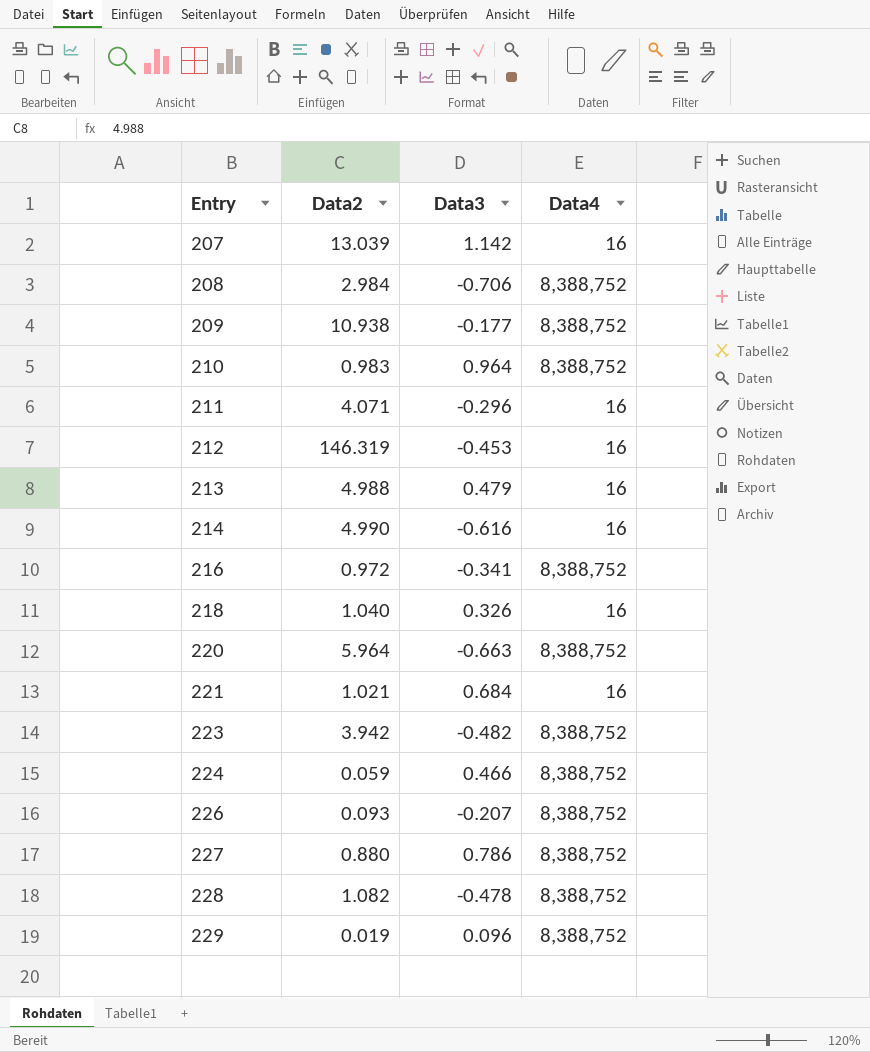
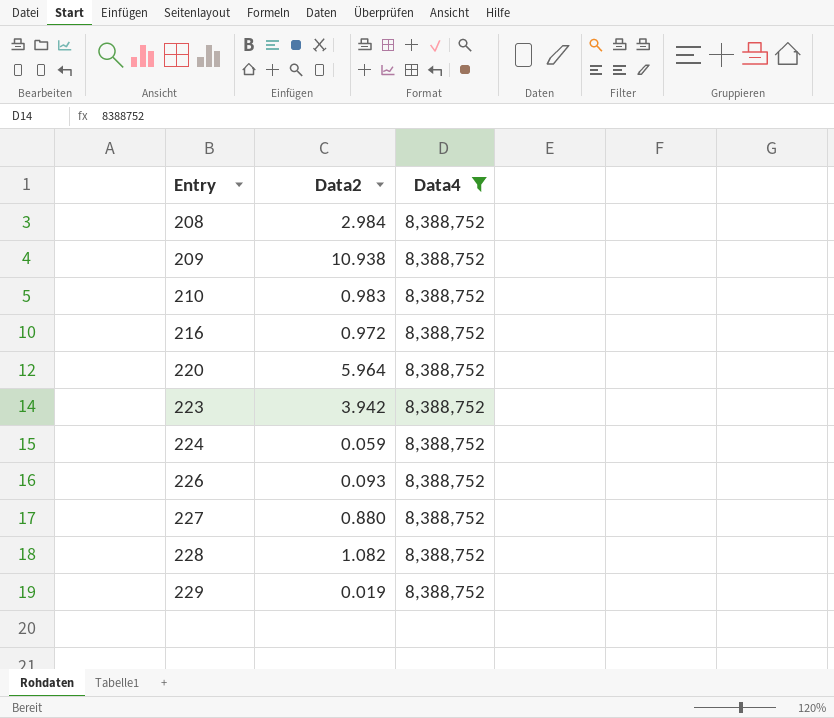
filter: none -> Data4 = 8,388,752
column Data3 | position: 3 -> none

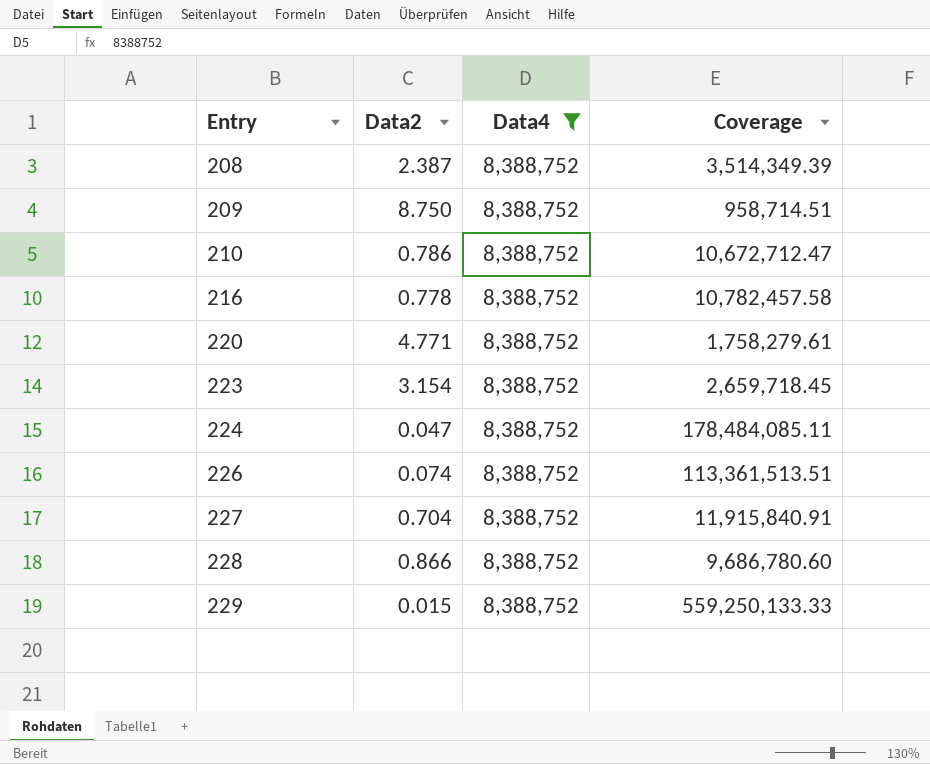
column Coverage | formula: none -> [Data4] / [Data2]
208 | Data2: 2.984 -> 2.387
209 | Data2: 10.938 -> 8.750
210 | Data2: 0.983 -> 0.786
216 | Data2: 0.972 -> 0.778
220 | Data2: 5.964 -> 4.771
223 | Data2: 3.942 -> 3.154
224 | Data2: 0.059 -> 0.047
226 | Data2: 0.093 -> 0.074
227 | Data2: 0.880 -> 0.704
228 | Data2: 1.082 -> 0.866
229 | Data2: 0.019 -> 0.015

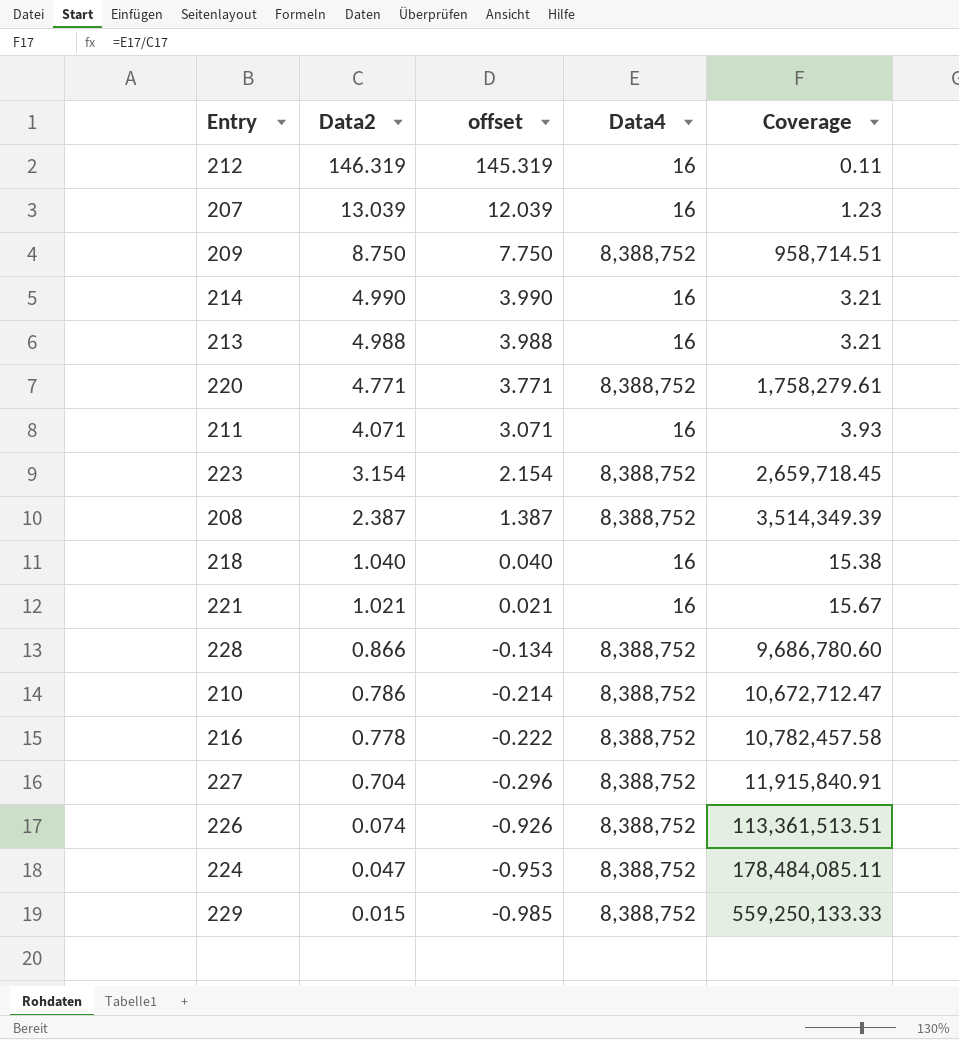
filter: Data4 = 8,388,752 -> none
row order: Entry ascending -> Data2 descending
column offset | formula: none -> [Data2] - 1

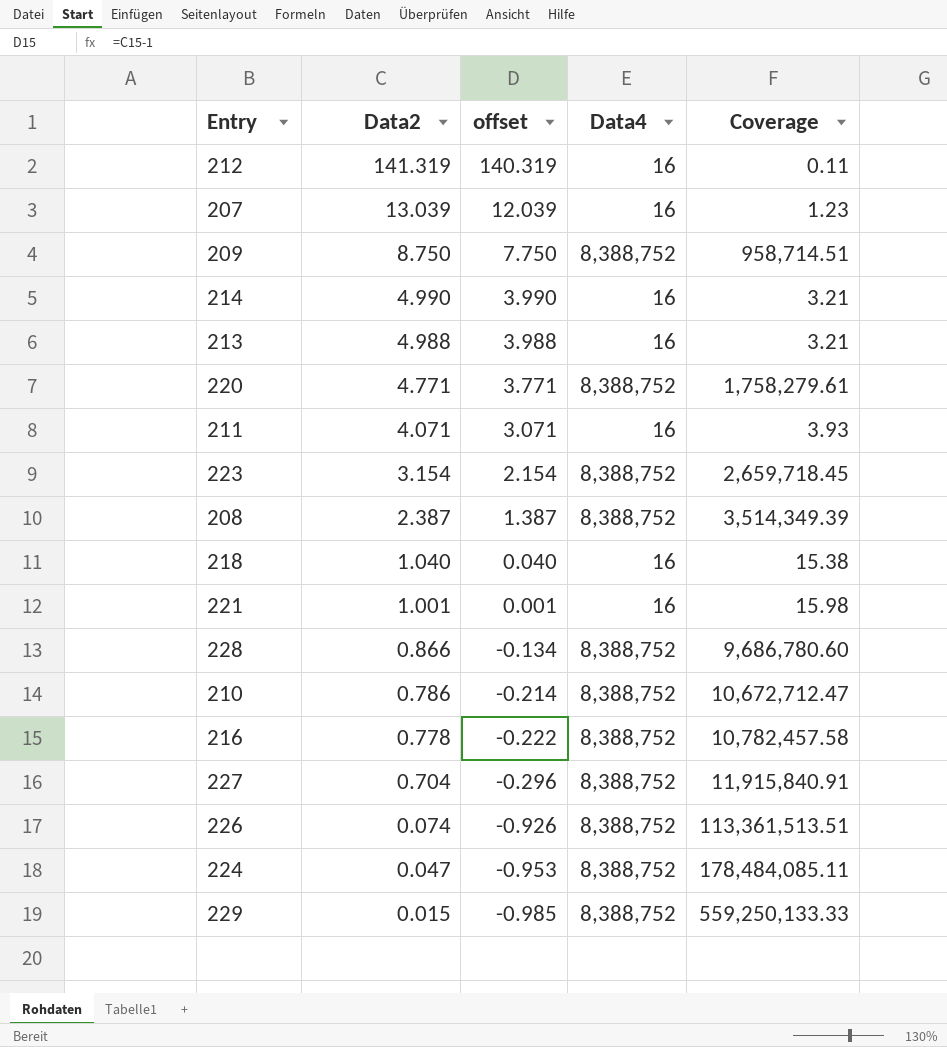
212 | Data2: 146.319 -> 141.319
212 | offset: 145.319 -> 140.319
221 | Data2: 1.021 -> 1.001
221 | offset: 0.021 -> 0.001
221 | Coverage: 15.67 -> 15.98

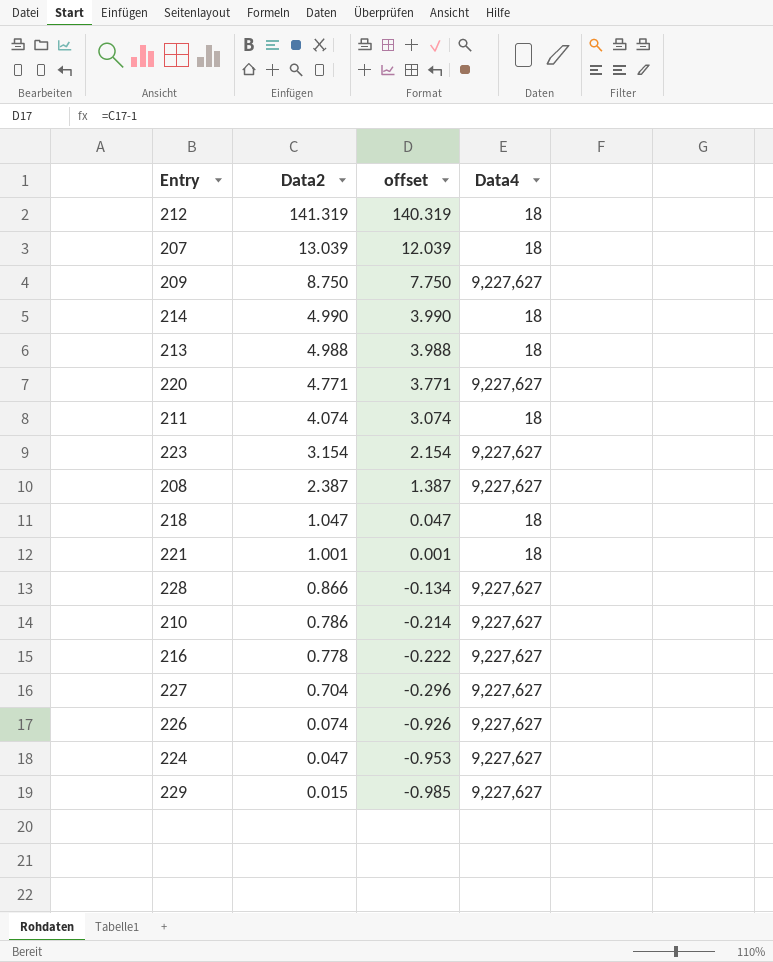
column Coverage | formula: [Data4] / [Data2] -> none
212 | Data4: 16 -> 18
207 | Data4: 16 -> 18
209 | Data4: 8,388,752 -> 9,227,627
214 | Data4: 16 -> 18
213 | Data4: 16 -> 18
220 | Data4: 8,388,752 -> 9,227,627
211 | Data2: 4.071 -> 4.074
211 | offset: 3.071 -> 3.074
211 | Data4: 16 -> 18
223 | Data4: 8,388,752 -> 9,227,627
208 | Data4: 8,388,752 -> 9,227,627
218 | Data2: 1.040 -> 1.047
218 | offset: 0.040 -> 0.047
218 | Data4: 16 -> 18
221 | Data4: 16 -> 18
228 | Data4: 8,388,752 -> 9,227,627
210 | Data4: 8,388,752 -> 9,227,627
216 | Data4: 8,388,752 -> 9,227,627
227 | Data4: 8,388,752 -> 9,227,627
226 | Data4: 8,388,752 -> 9,227,627
224 | Data4: 8,388,752 -> 9,227,627
229 | Data4: 8,388,752 -> 9,227,627

